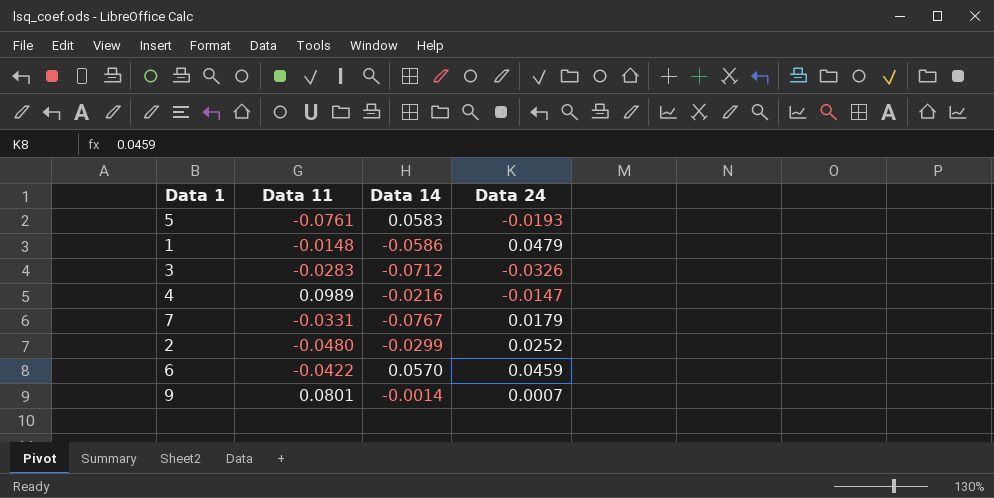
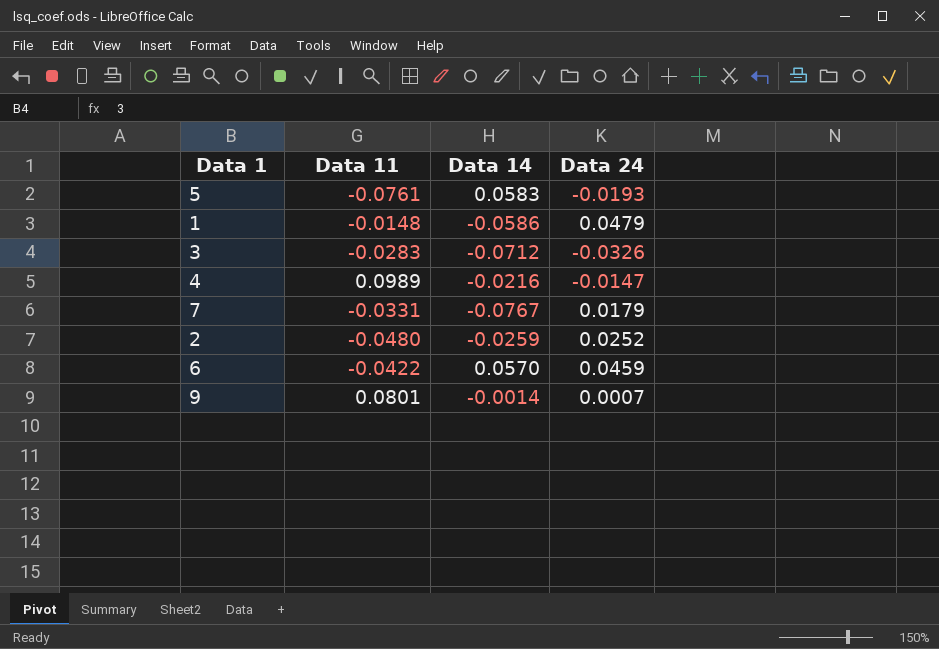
2 | Data 14: -0.0299 -> -0.0259

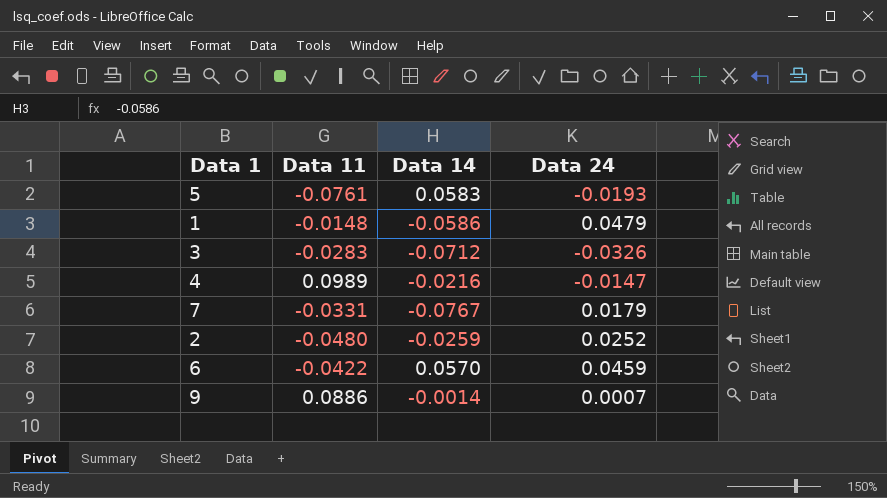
9 | Data 11: 0.0801 -> 0.0886

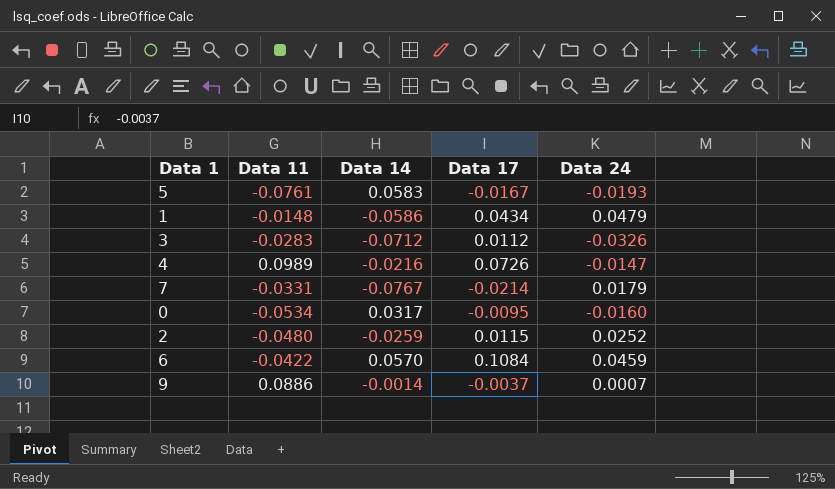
column Data 17 | position: none -> 4
row 0: none -> -0.0534 | 0.0317 | -0.0095 | -0.0160

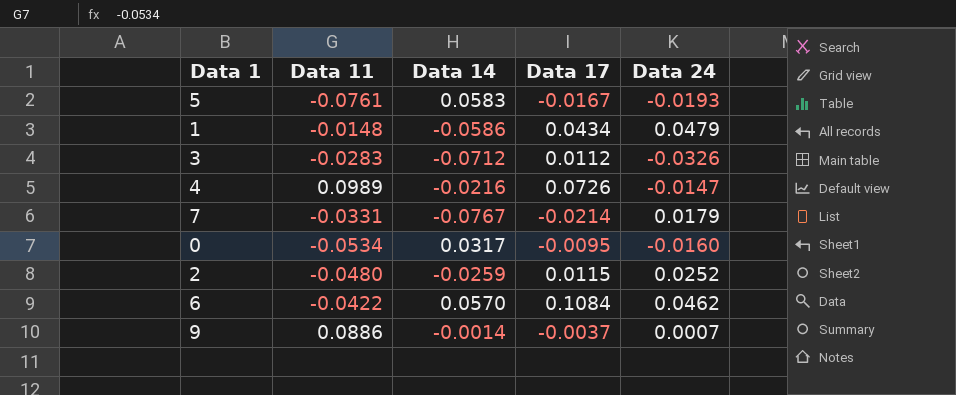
6 | Data 24: 0.0459 -> 0.0462

